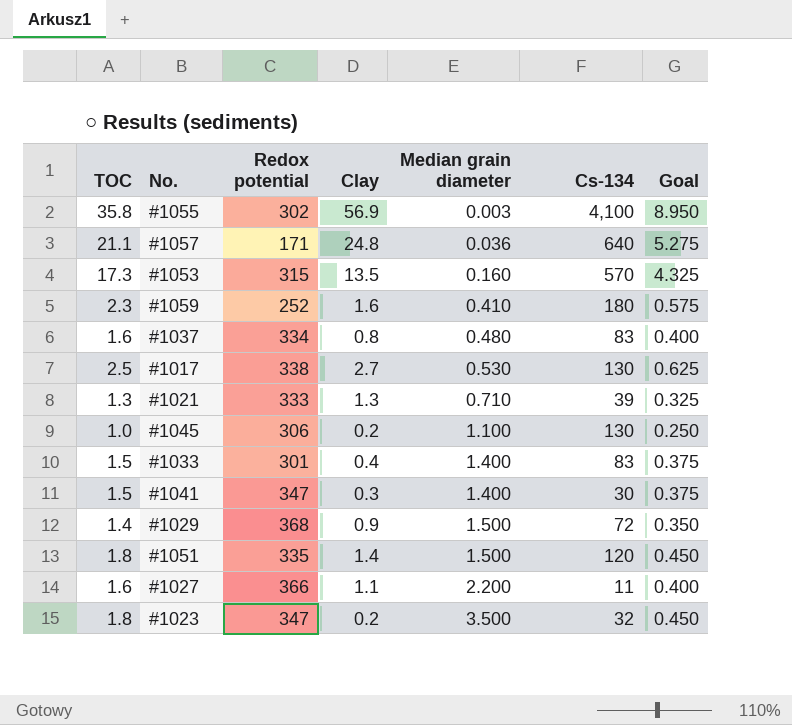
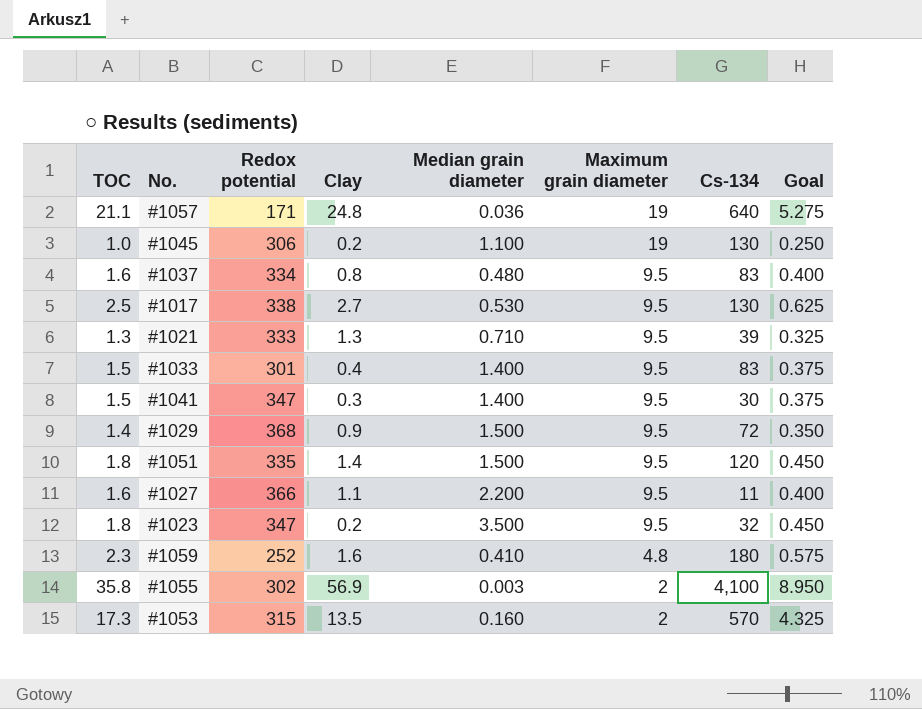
row order: Median grain diameter ascending -> Maximum grain diameter descending
column Maximum grain diameter | position: none -> 6

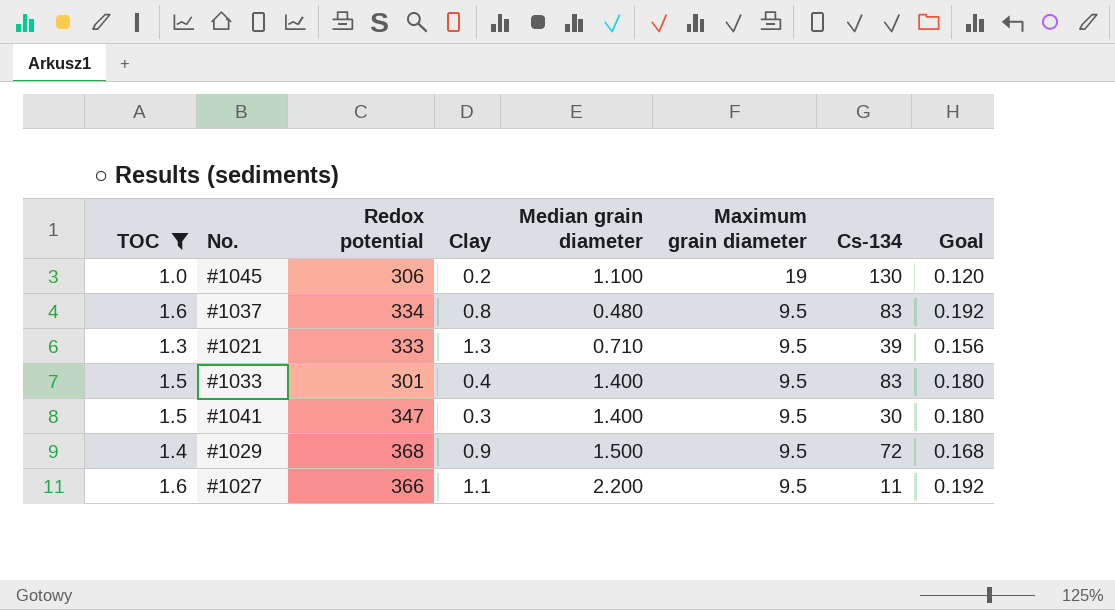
filter: none -> TOC <= 1.6
column Goal | formula: [TOC] * 0.25 -> [TOC] * 0.12

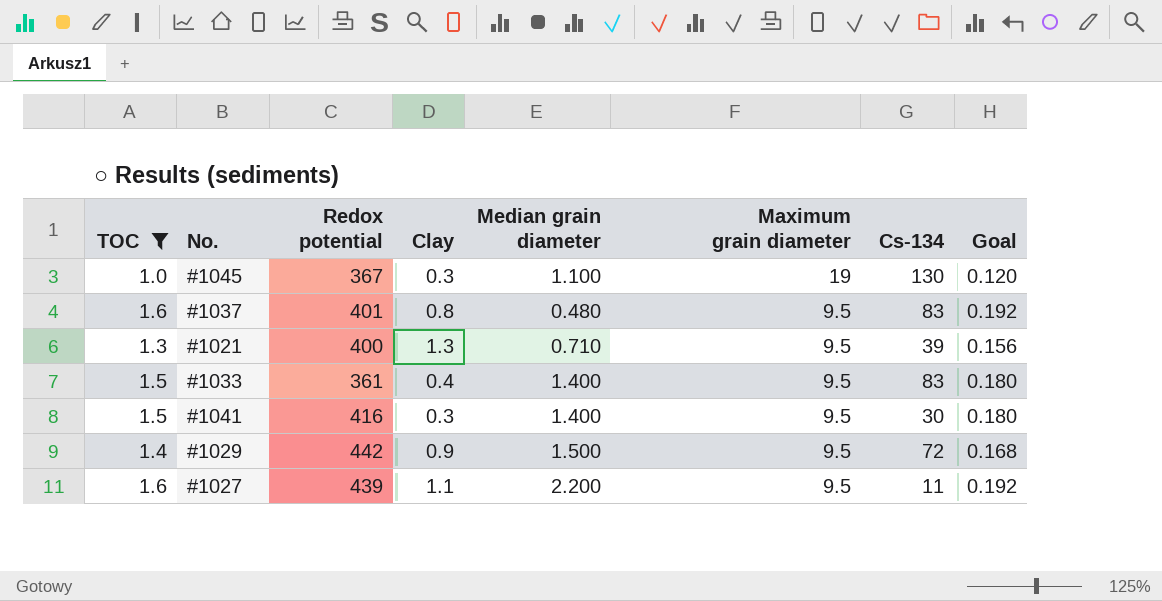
#1045 | Redox potential: 306 -> 367
#1045 | Clay: 0.2 -> 0.3
#1037 | Redox potential: 334 -> 401
#1021 | Redox potential: 333 -> 400
#1033 | Redox potential: 301 -> 361
#1041 | Redox potential: 347 -> 416
#1029 | Redox potential: 368 -> 442
#1027 | Redox potential: 366 -> 439

